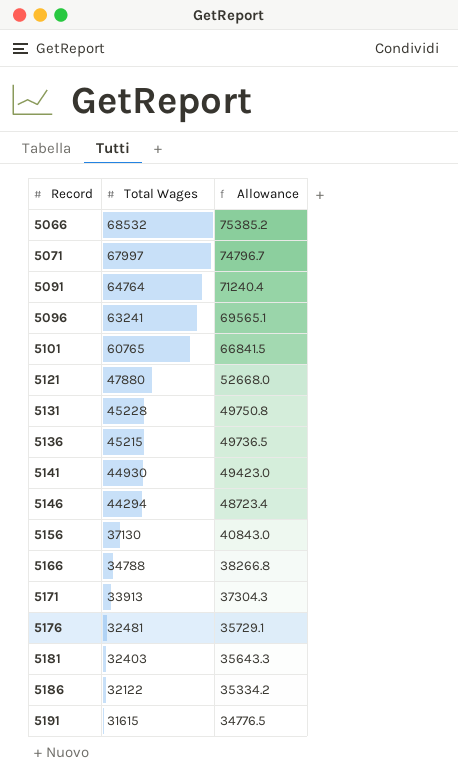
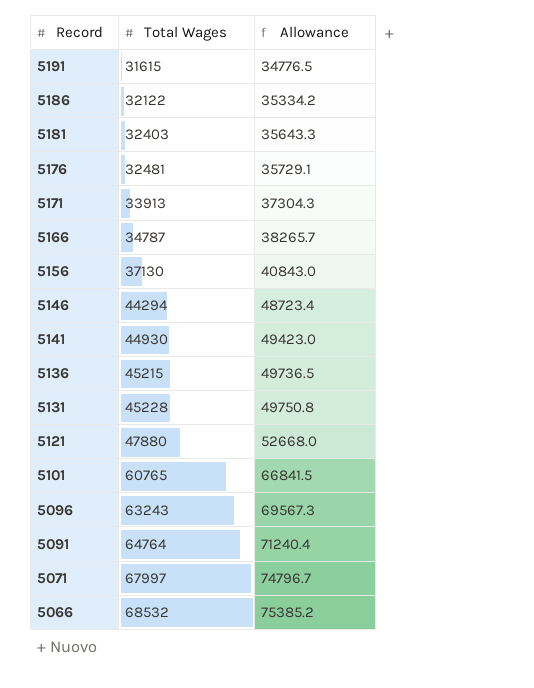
row order: Record ascending -> Record descending
5166 | Total Wages: 34788 -> 34787
5166 | Allowance: 38266.8 -> 38265.7
5096 | Total Wages: 63241 -> 63243
5096 | Allowance: 69565.1 -> 69567.3

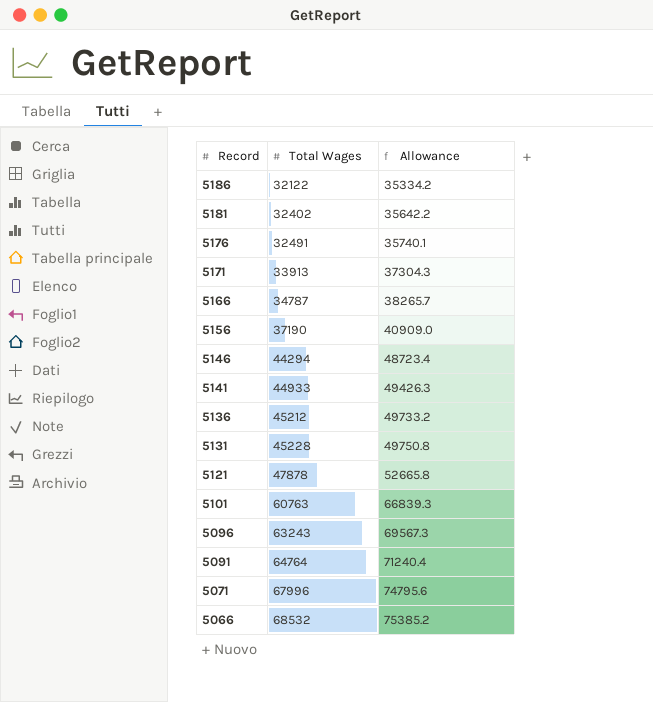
row 5191: 31615 | 34776.5 -> none
5181 | Total Wages: 32403 -> 32402
5181 | Allowance: 35643.3 -> 35642.2
5176 | Total Wages: 32481 -> 32491
5176 | Allowance: 35729.1 -> 35740.1
5156 | Total Wages: 37130 -> 37190
5156 | Allowance: 40843.0 -> 40909.0
5141 | Total Wages: 44930 -> 44933
5141 | Allowance: 49423.0 -> 49426.3
5136 | Total Wages: 45215 -> 45212
5136 | Allowance: 49736.5 -> 49733.2
5121 | Total Wages: 47880 -> 47878
5121 | Allowance: 52668.0 -> 52665.8
5101 | Total Wages: 60765 -> 60763
5101 | Allowance: 66841.5 -> 66839.3
5071 | Total Wages: 67997 -> 67996
5071 | Allowance: 74796.7 -> 74795.6

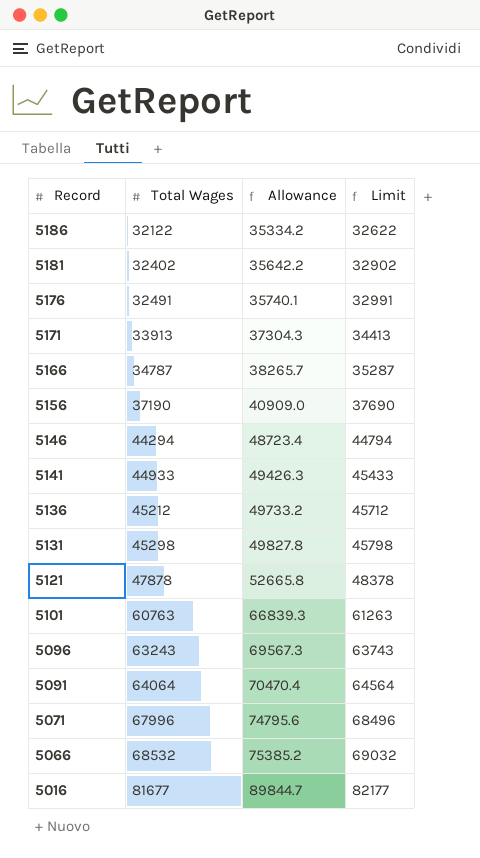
column Limit | formula: none -> [Total Wages] + 500
5131 | Total Wages: 45228 -> 45298
5131 | Allowance: 49750.8 -> 49827.8
5091 | Total Wages: 64764 -> 64064
5091 | Allowance: 71240.4 -> 70470.4
row 5016: none -> 81677 | 89844.7 | 82177

